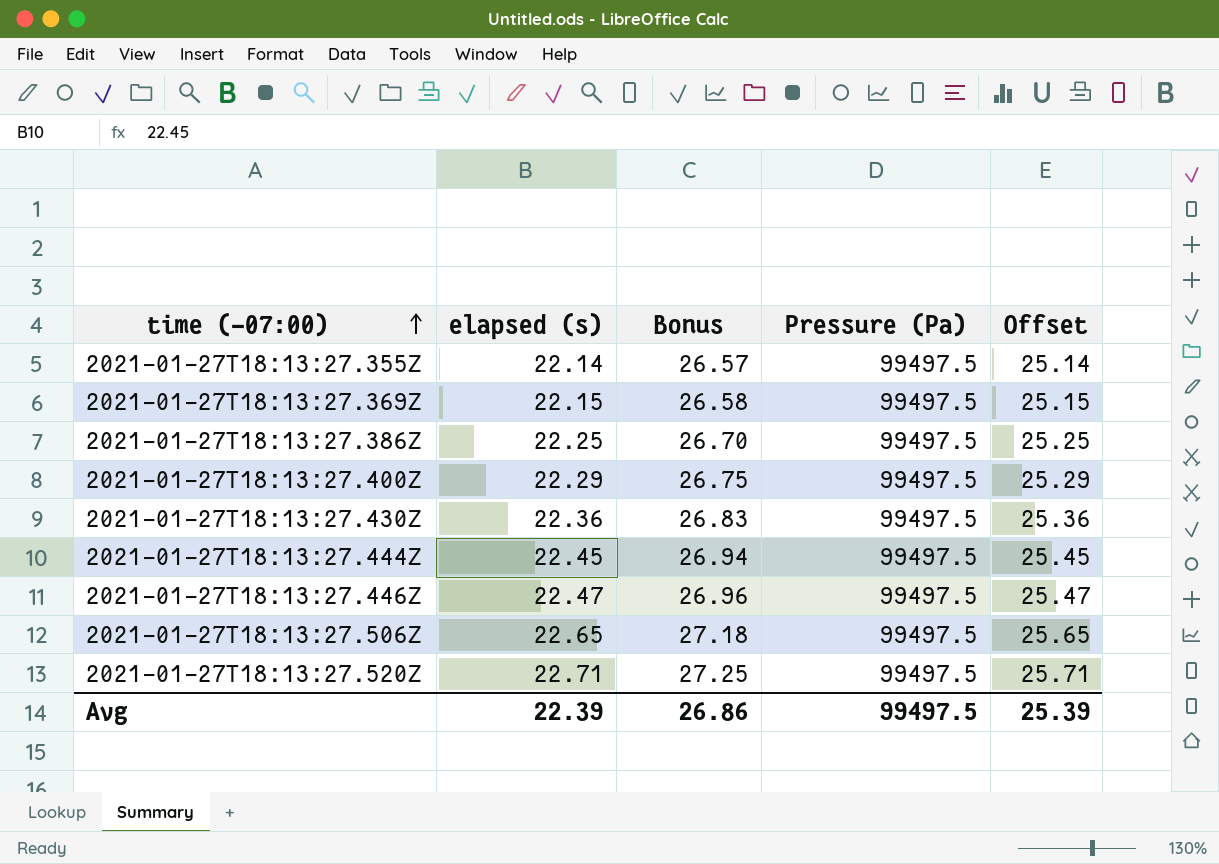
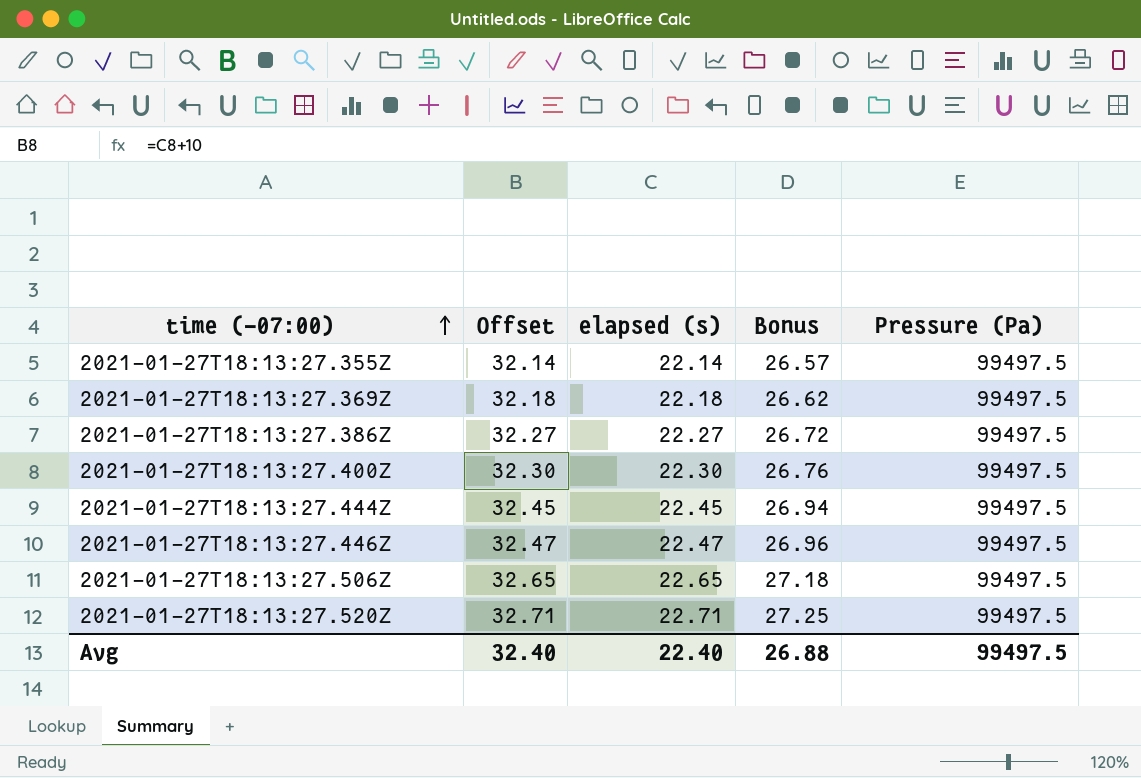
column Offset | formula: [elapsed (s)] + 3 -> [elapsed (s)] + 10
column Offset | position: 5 -> 2
row 2021-01-27T18:13:27.430Z: 22.36 | 26.83 | 99497.5 | 25.36 -> none
2021-01-27T18:13:27.369Z | elapsed (s): 22.15 -> 22.18
2021-01-27T18:13:27.369Z | Bonus: 26.58 -> 26.62
2021-01-27T18:13:27.386Z | elapsed (s): 22.25 -> 22.27
2021-01-27T18:13:27.386Z | Bonus: 26.70 -> 26.72
2021-01-27T18:13:27.400Z | elapsed (s): 22.29 -> 22.30
2021-01-27T18:13:27.400Z | Bonus: 26.75 -> 26.76
Avg | Offset: 25.39 -> 32.40
Avg | elapsed (s): 22.39 -> 22.40
Avg | Bonus: 26.86 -> 26.88

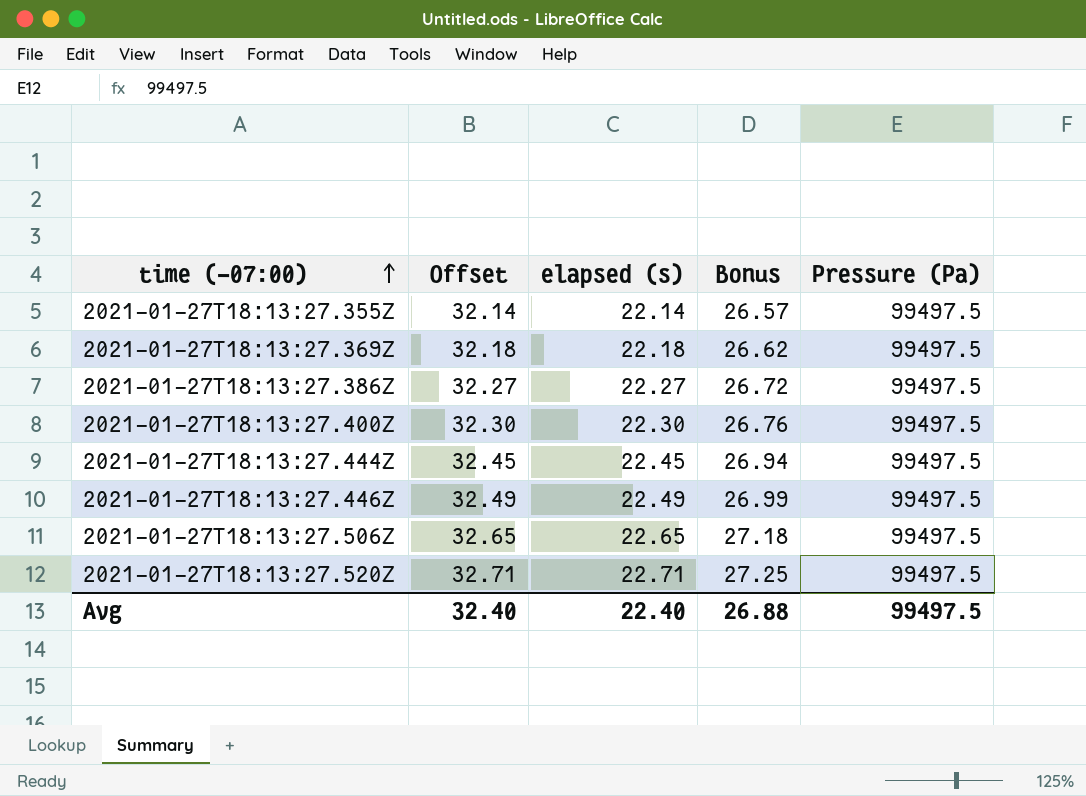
2021-01-27T18:13:27.446Z | Offset: 32.47 -> 32.49
2021-01-27T18:13:27.446Z | elapsed (s): 22.47 -> 22.49
2021-01-27T18:13:27.446Z | Bonus: 26.96 -> 26.99

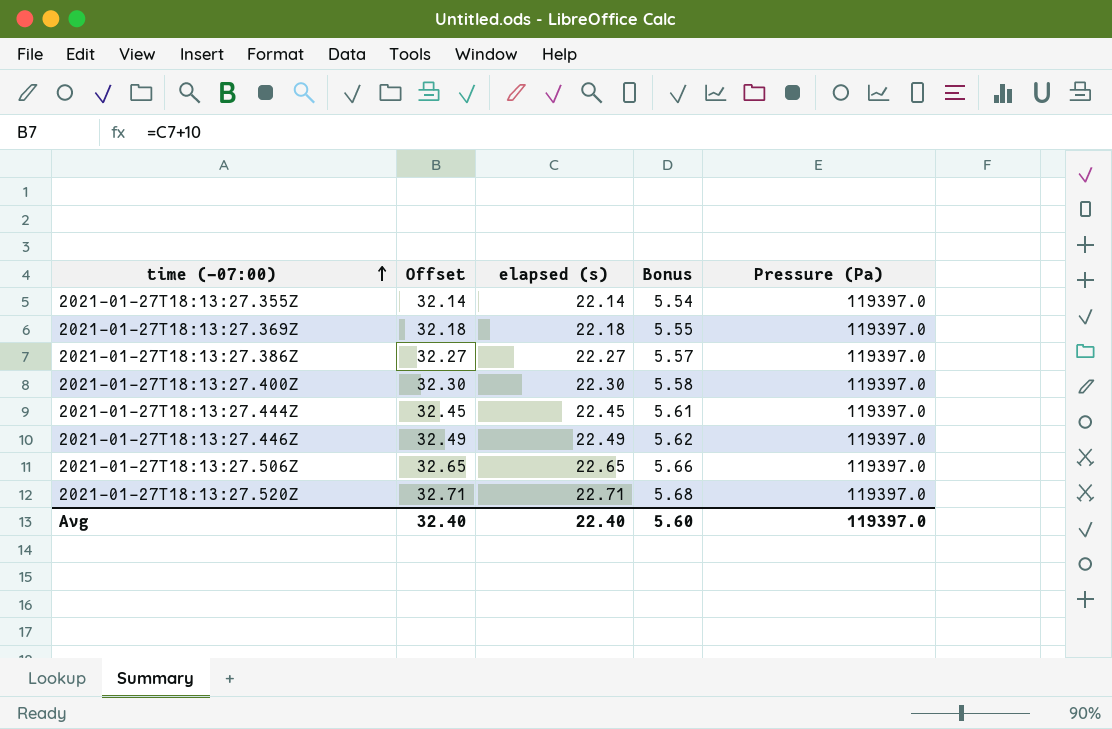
column Bonus | formula: [elapsed (s)] * 1.2 -> [elapsed (s)] * 0.25
2021-01-27T18:13:27.355Z | Pressure (Pa): 99497.5 -> 119397.0
2021-01-27T18:13:27.369Z | Pressure (Pa): 99497.5 -> 119397.0
2021-01-27T18:13:27.386Z | Pressure (Pa): 99497.5 -> 119397.0
2021-01-27T18:13:27.400Z | Pressure (Pa): 99497.5 -> 119397.0
2021-01-27T18:13:27.444Z | Pressure (Pa): 99497.5 -> 119397.0
2021-01-27T18:13:27.446Z | Pressure (Pa): 99497.5 -> 119397.0
2021-01-27T18:13:27.506Z | Pressure (Pa): 99497.5 -> 119397.0
2021-01-27T18:13:27.520Z | Pressure (Pa): 99497.5 -> 119397.0
Avg | Bonus: 26.88 -> 5.60
Avg | Pressure (Pa): 99497.5 -> 119397.0

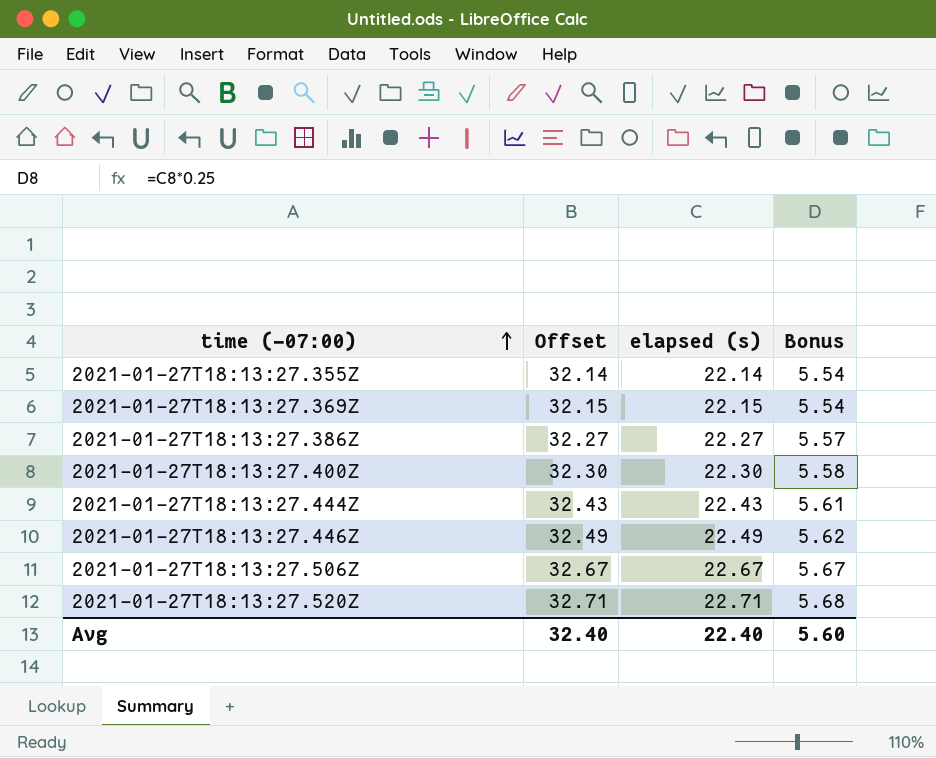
column Pressure (Pa) | position: 5 -> none
2021-01-27T18:13:27.369Z | Offset: 32.18 -> 32.15
2021-01-27T18:13:27.369Z | elapsed (s): 22.18 -> 22.15
2021-01-27T18:13:27.369Z | Bonus: 5.55 -> 5.54
2021-01-27T18:13:27.444Z | Offset: 32.45 -> 32.43
2021-01-27T18:13:27.444Z | elapsed (s): 22.45 -> 22.43
2021-01-27T18:13:27.506Z | Offset: 32.65 -> 32.67
2021-01-27T18:13:27.506Z | elapsed (s): 22.65 -> 22.67
2021-01-27T18:13:27.506Z | Bonus: 5.66 -> 5.67

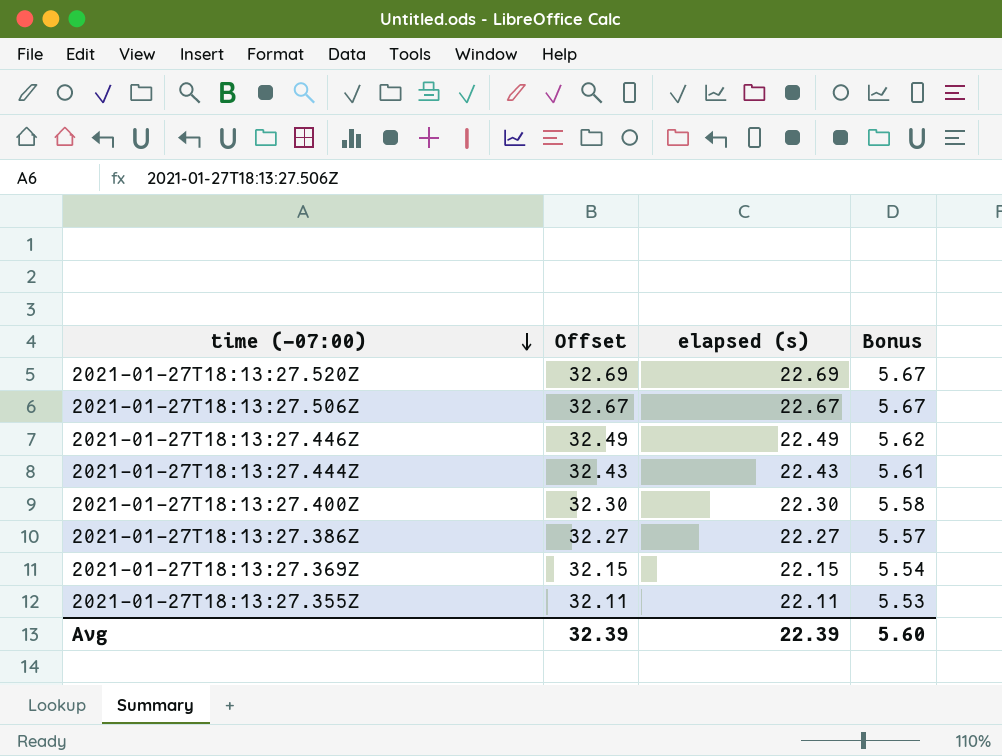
row order: time (-07:00) ascending -> time (-07:00) descending
2021-01-27T18:13:27.520Z | Offset: 32.71 -> 32.69
2021-01-27T18:13:27.520Z | elapsed (s): 22.71 -> 22.69
2021-01-27T18:13:27.520Z | Bonus: 5.68 -> 5.67
2021-01-27T18:13:27.355Z | Offset: 32.14 -> 32.11
2021-01-27T18:13:27.355Z | elapsed (s): 22.14 -> 22.11
2021-01-27T18:13:27.355Z | Bonus: 5.54 -> 5.53
Avg | Offset: 32.40 -> 32.39
Avg | elapsed (s): 22.40 -> 22.39

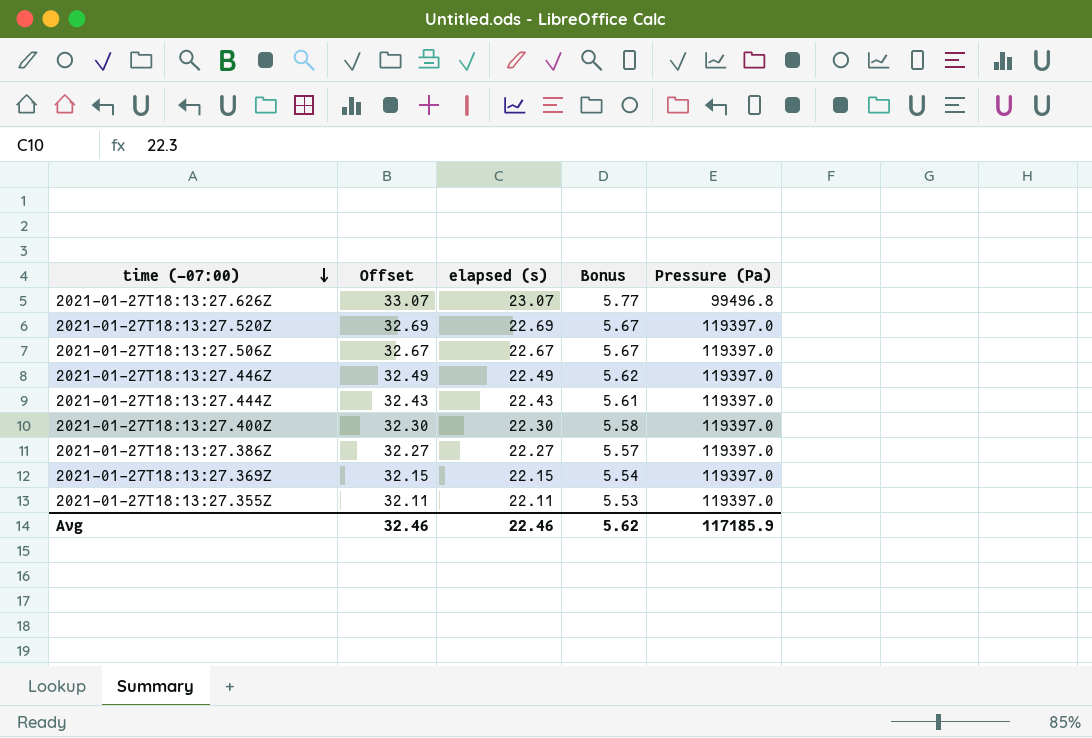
column Pressure (Pa) | position: none -> 5
row 2021-01-27T18:13:27.626Z: none -> 33.07 | 23.07 | 5.77 | 99496.8
Avg | Offset: 32.39 -> 32.46
Avg | elapsed (s): 22.39 -> 22.46
Avg | Bonus: 5.60 -> 5.62

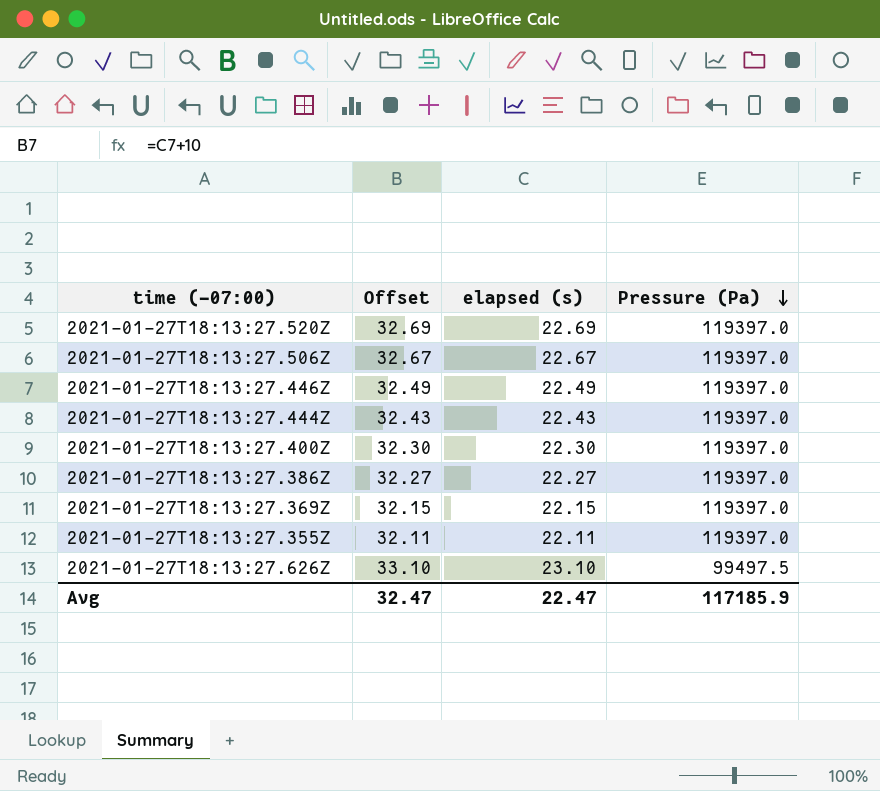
row order: time (-07:00) descending -> Pressure (Pa) descending
column Bonus | formula: [elapsed (s)] * 0.25 -> none
2021-01-27T18:13:27.626Z | Offset: 33.07 -> 33.10
2021-01-27T18:13:27.626Z | elapsed (s): 23.07 -> 23.10
2021-01-27T18:13:27.626Z | Pressure (Pa): 99496.8 -> 99497.5
Avg | Offset: 32.46 -> 32.47
Avg | elapsed (s): 22.46 -> 22.47

